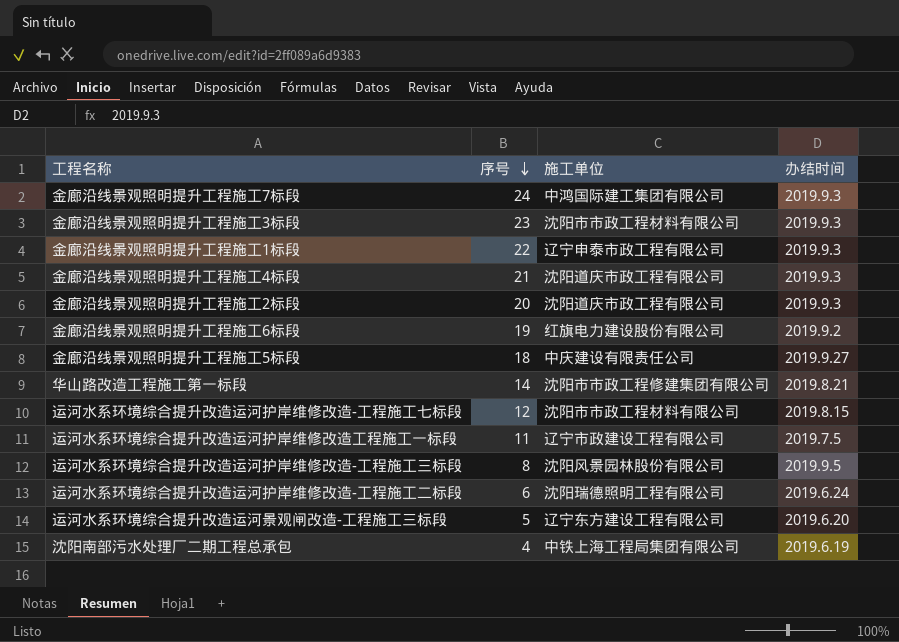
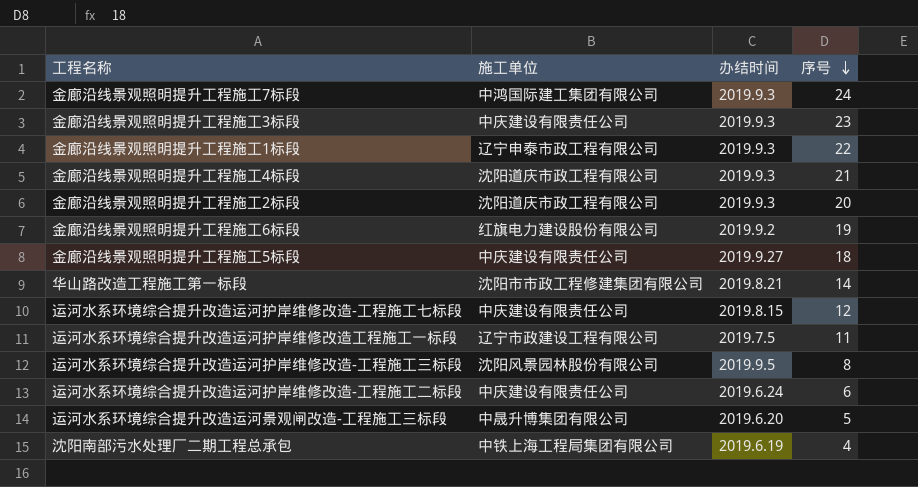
column 序号 | position: 2 -> 4
金廊沿线景观照明提升工程施工3标段 | 施工单位: 沈阳市市政工程材料有限公司 -> 中庆建设有限责任公司
运河水系环境综合提升改造运河护岸维修改造-工程施工七标段 | 施工单位: 沈阳市市政工程材料有限公司 -> 中庆建设有限责任公司
运河水系环境综合提升改造运河护岸维修改造-工程施工二标段 | 施工单位: 沈阳瑞德照明工程有限公司 -> 中庆建设有限责任公司
运河水系环境综合提升改造运河景观闸改造-工程施工三标段 | 施工单位: 辽宁东方建设工程有限公司 -> 中晟升博集团有限公司

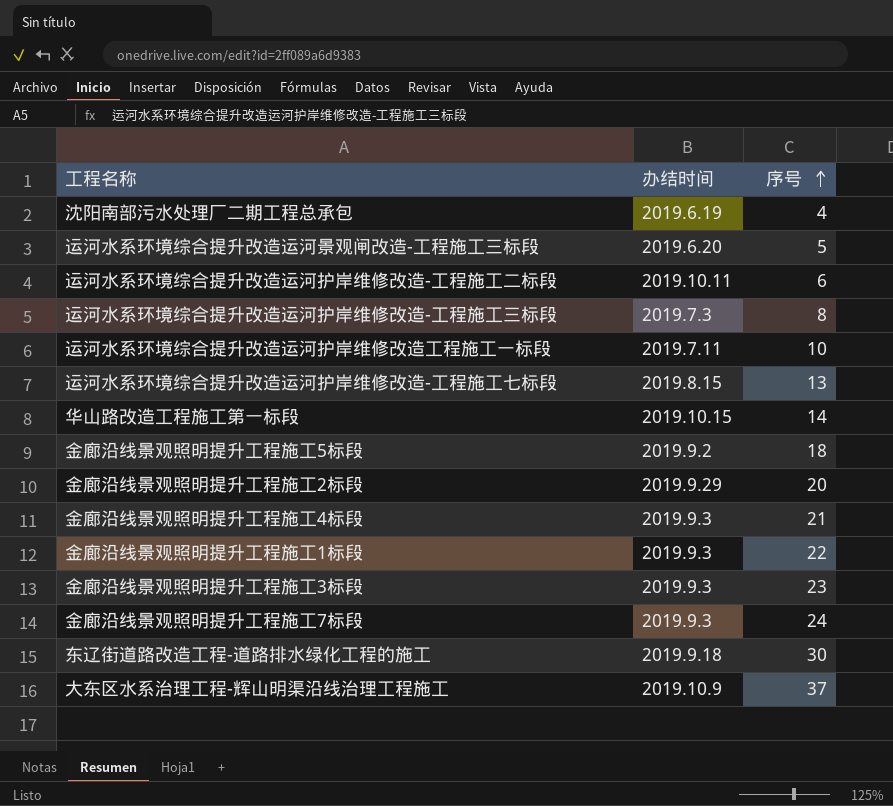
row order: 序号 descending -> 序号 ascending
column 施工单位 | position: 2 -> none
row 金廊沿线景观照明提升工程施工6标段: 红旗电力建设股份有限公司 | 2019.9.2 | 19 -> none
运河水系环境综合提升改造运河护岸维修改造-工程施工二标段 | 办结时间: 2019.6.24 -> 2019.10.11
运河水系环境综合提升改造运河护岸维修改造-工程施工三标段 | 办结时间: 2019.9.5 -> 2019.7.3
运河水系环境综合提升改造运河护岸维修改造工程施工一标段 | 办结时间: 2019.7.5 -> 2019.7.11
运河水系环境综合提升改造运河护岸维修改造工程施工一标段 | 序号: 11 -> 10
运河水系环境综合提升改造运河护岸维修改造-工程施工七标段 | 序号: 12 -> 13
华山路改造工程施工第一标段 | 办结时间: 2019.8.21 -> 2019.10.15
金廊沿线景观照明提升工程施工5标段 | 办结时间: 2019.9.27 -> 2019.9.2
金廊沿线景观照明提升工程施工2标段 | 办结时间: 2019.9.3 -> 2019.9.29
row 东辽街道路改造工程-道路排水绿化工程的施工: none -> 2019.9.18 | 30
row 大东区水系治理工程-辉山明渠沿线治理工程施工: none -> 2019.10.9 | 37

